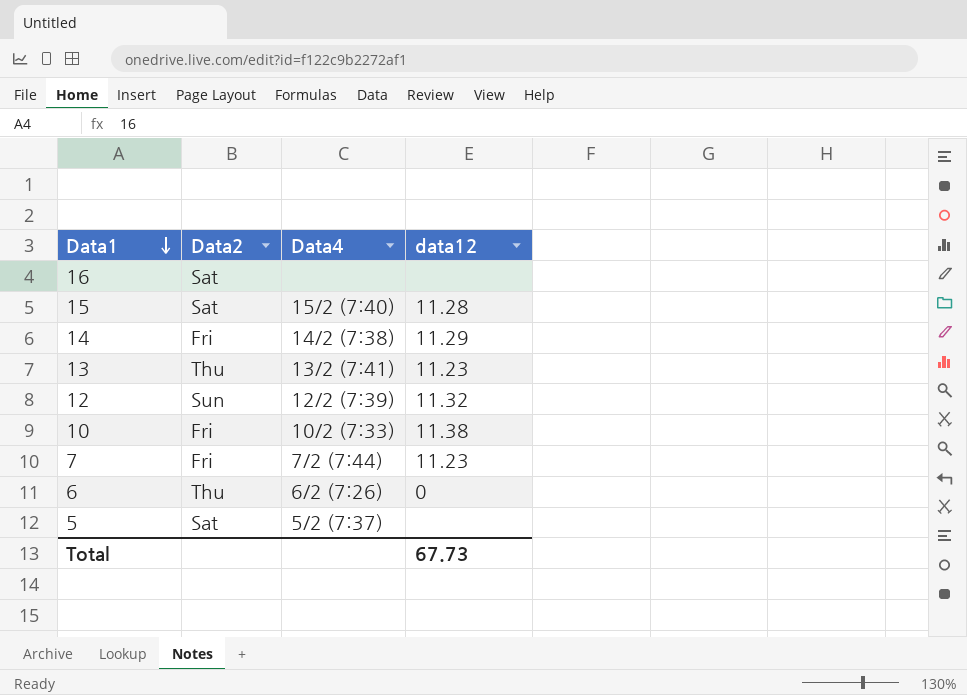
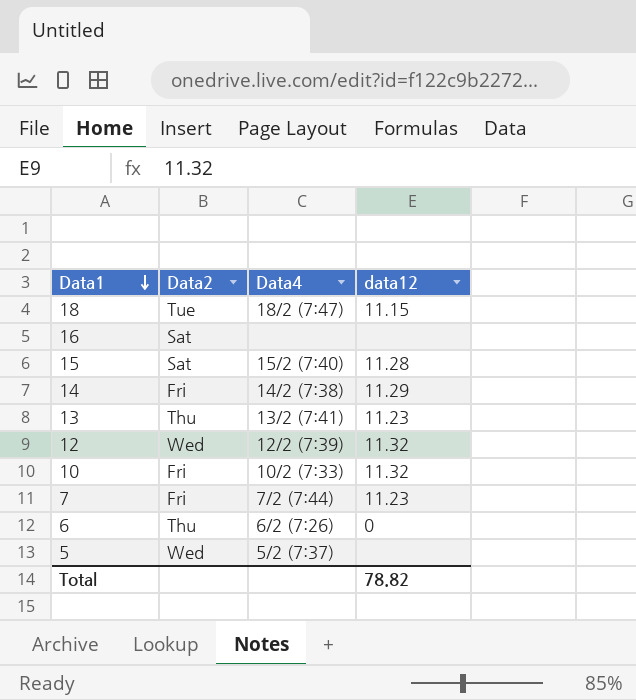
row 18: none -> Tue | 18/2 (7:47) | 11.15
12 | Data2: Sun -> Wed
10 | data12: 11.38 -> 11.32
5 | Data2: Sat -> Wed
Total | data12: 67.73 -> 78.82

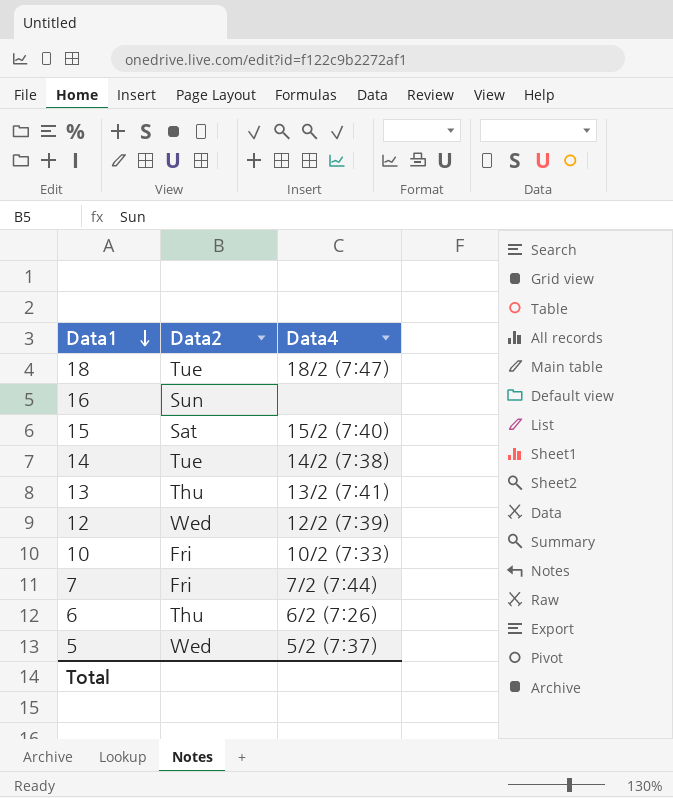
column data12 | position: 4 -> none
16 | Data2: Sat -> Sun
14 | Data2: Fri -> Tue

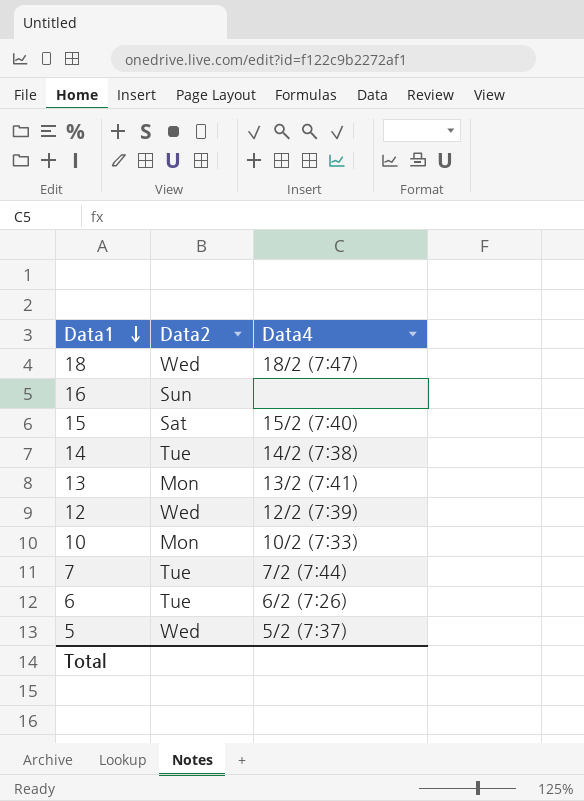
18 | Data2: Tue -> Wed
13 | Data2: Thu -> Mon
10 | Data2: Fri -> Mon
7 | Data2: Fri -> Tue
6 | Data2: Thu -> Tue

